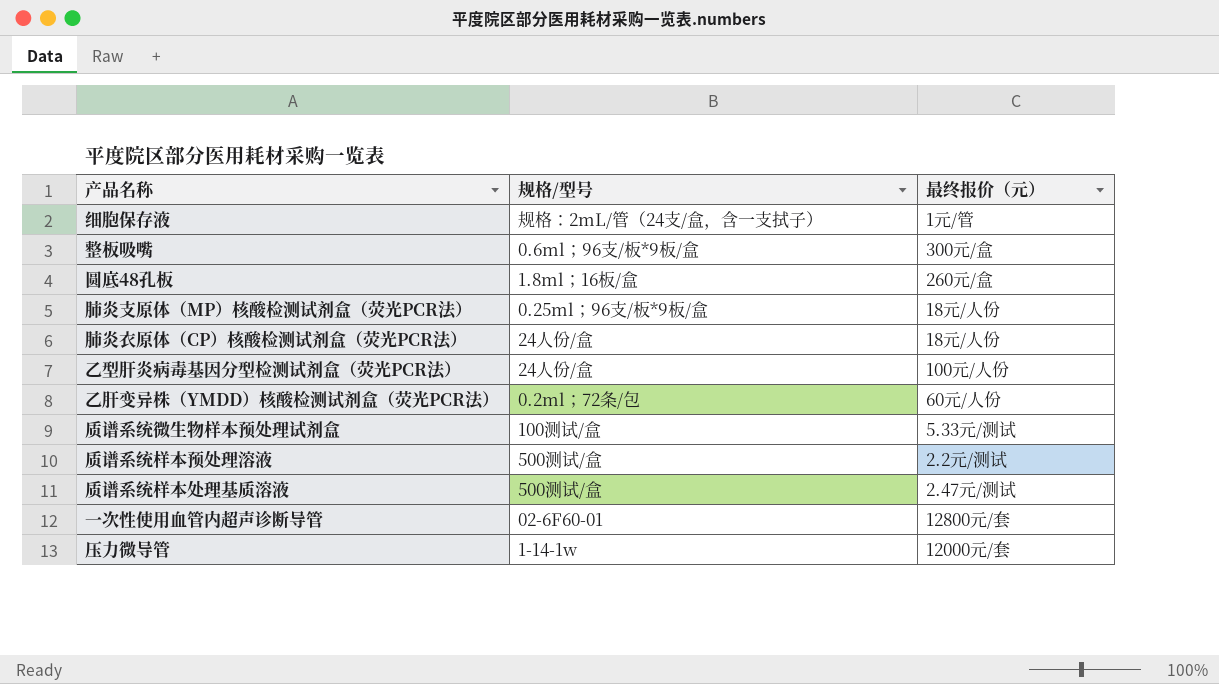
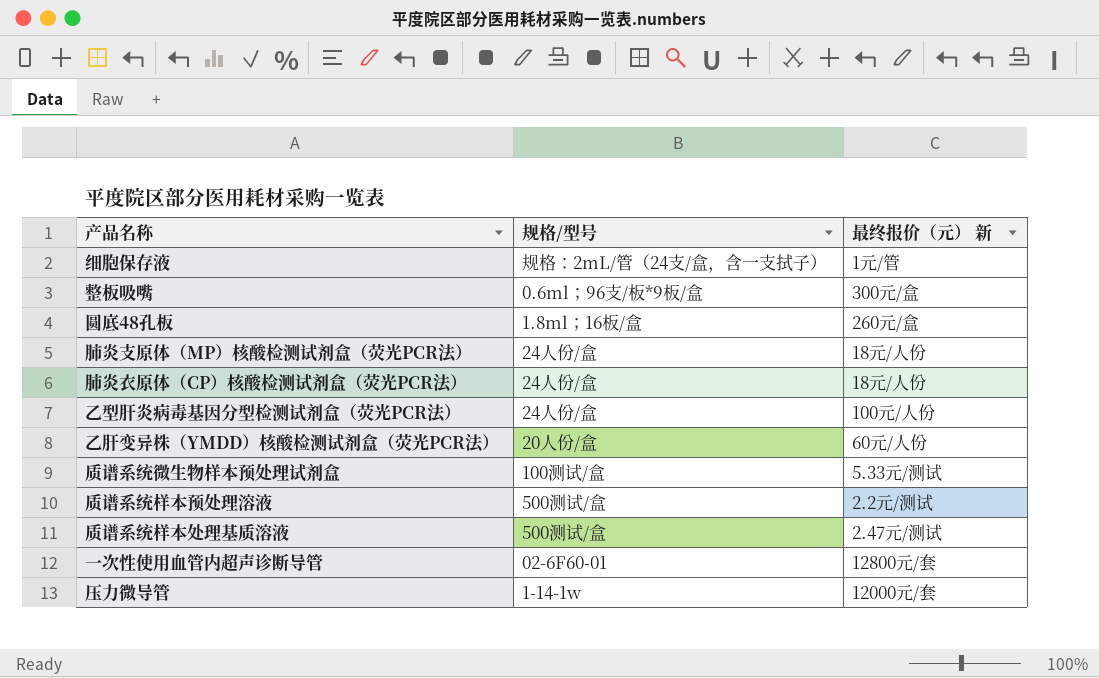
column name: 最终报价（元） -> 最终报价（元） 新
肺炎支原体（MP）核酸检测试剂盒（荧光PCR法） | 规格/型号: 0.25ml；96支/板*9板/盒 -> 24人份/盒
乙肝变异株（YMDD）核酸检测试剂盒（荧光PCR法） | 规格/型号: 0.2ml；72条/包 -> 20人份/盒

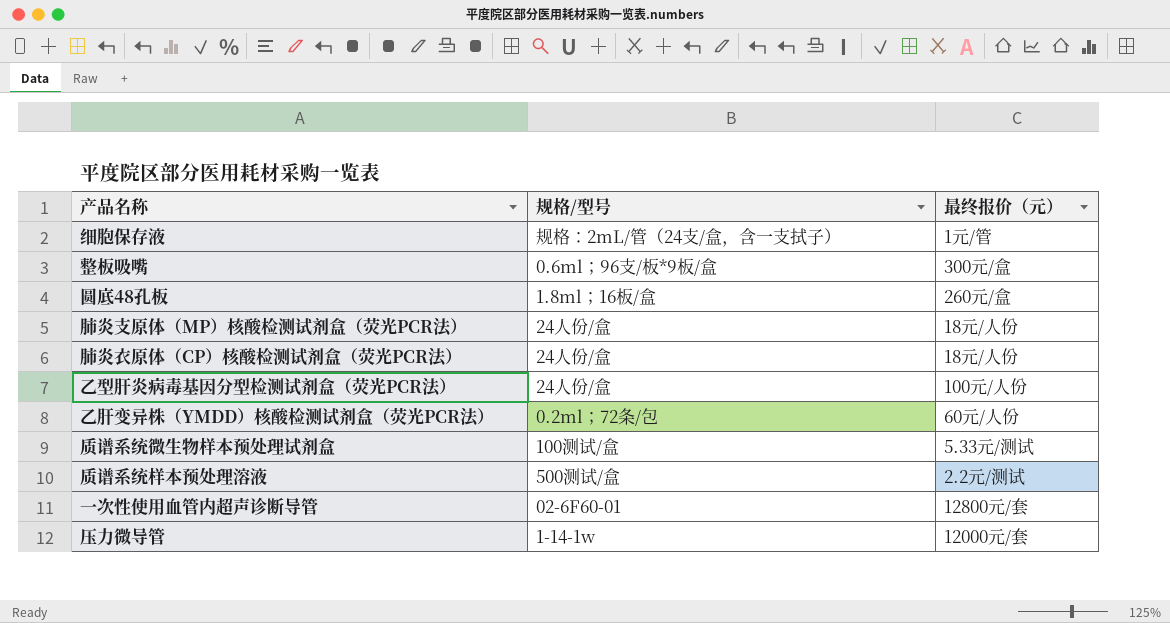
column name: 最终报价（元） 新 -> 最终报价（元）
row 质谱系统样本处理基质溶液: 500测试/盒 | 2.47元/测试 -> none
乙肝变异株（YMDD）核酸检测试剂盒（荧光PCR法） | 规格/型号: 20人份/盒 -> 0.2ml；72条/包

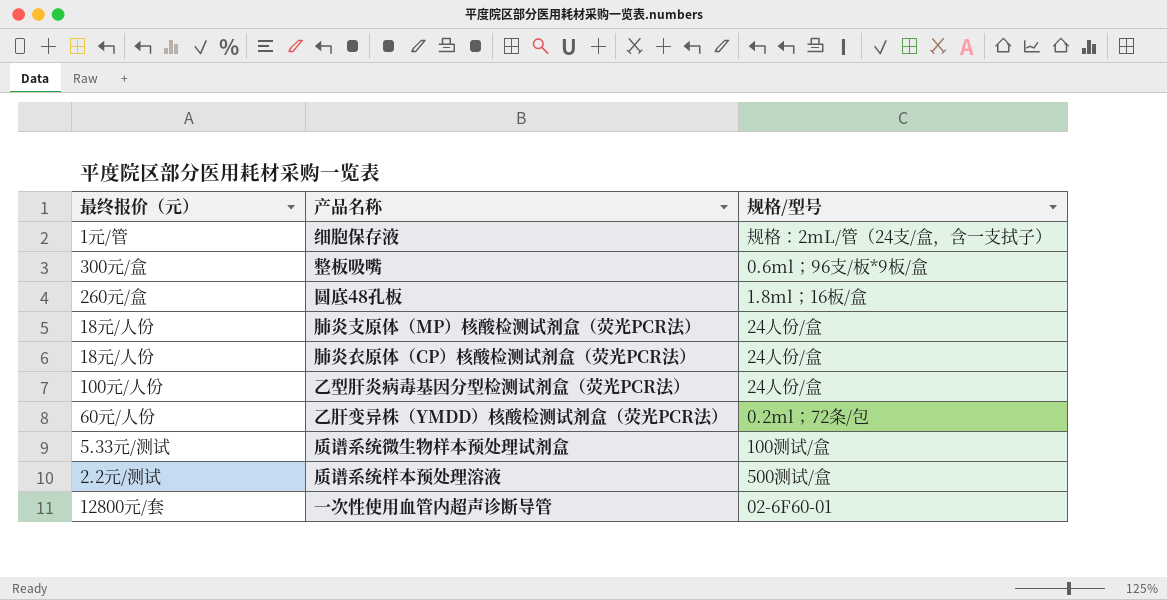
column 最终报价（元） | position: 3 -> 1
row 压力微导管: 1-14-1w | 12000元/套 -> none

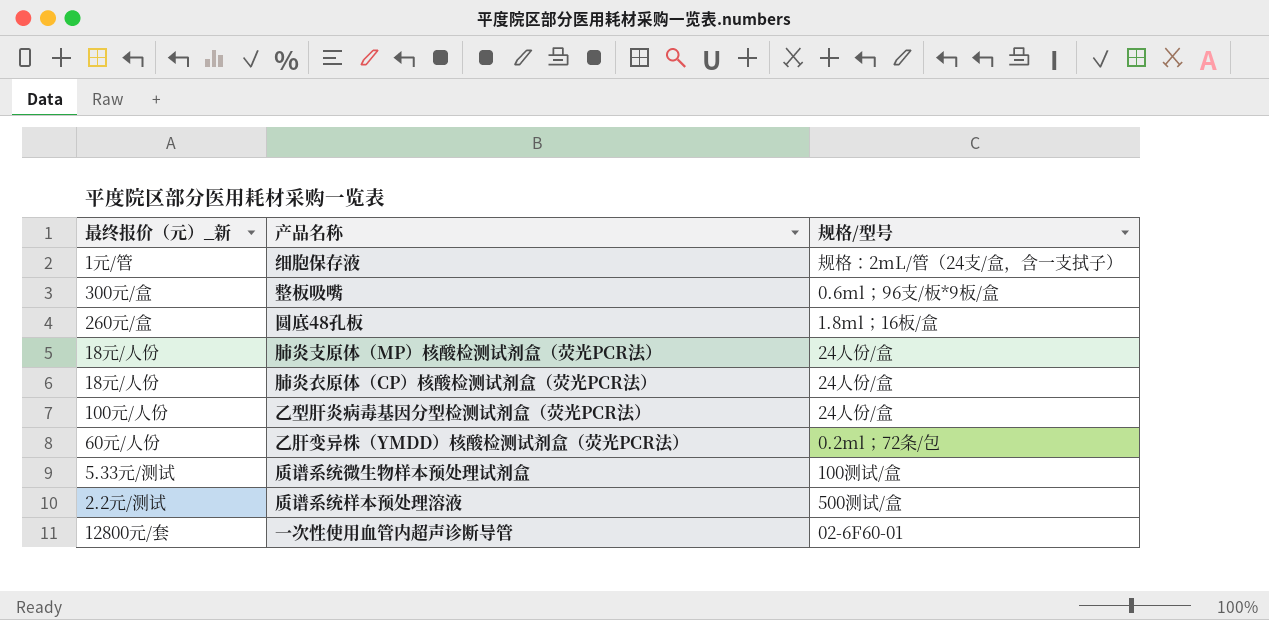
column name: 最终报价（元） -> 最终报价（元）_新

